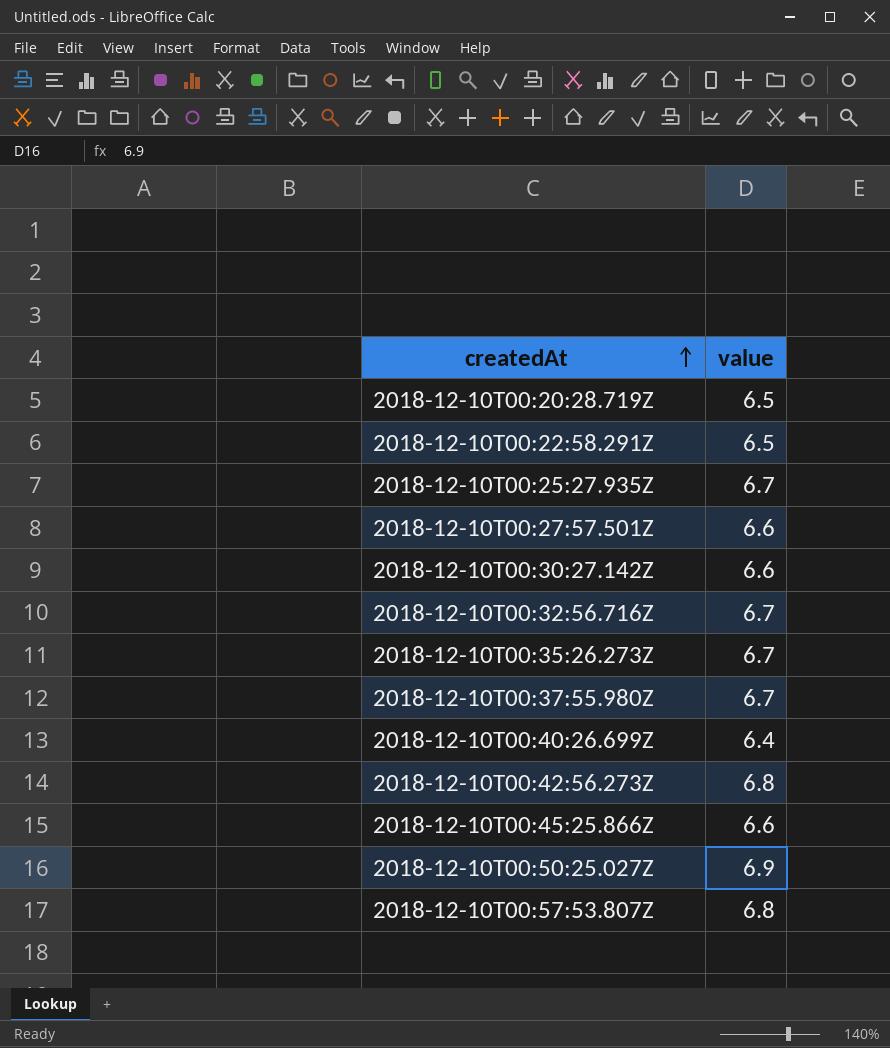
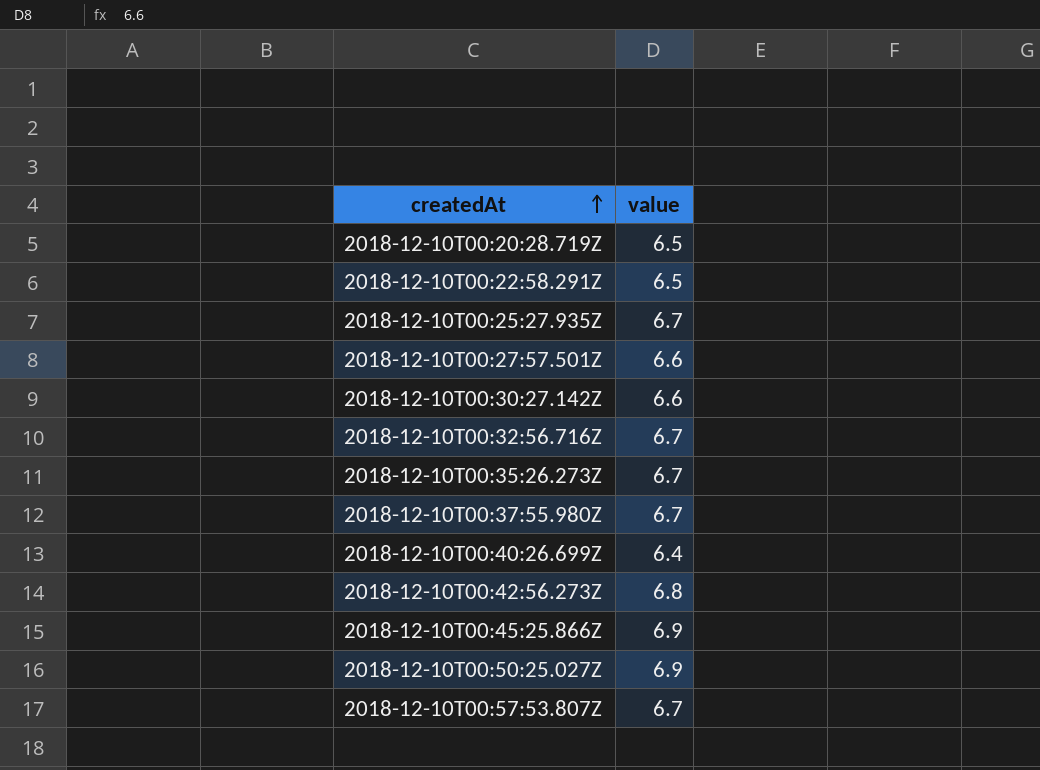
2018-12-10T00:45:25.866Z | value: 6.6 -> 6.9
2018-12-10T00:57:53.807Z | value: 6.8 -> 6.7

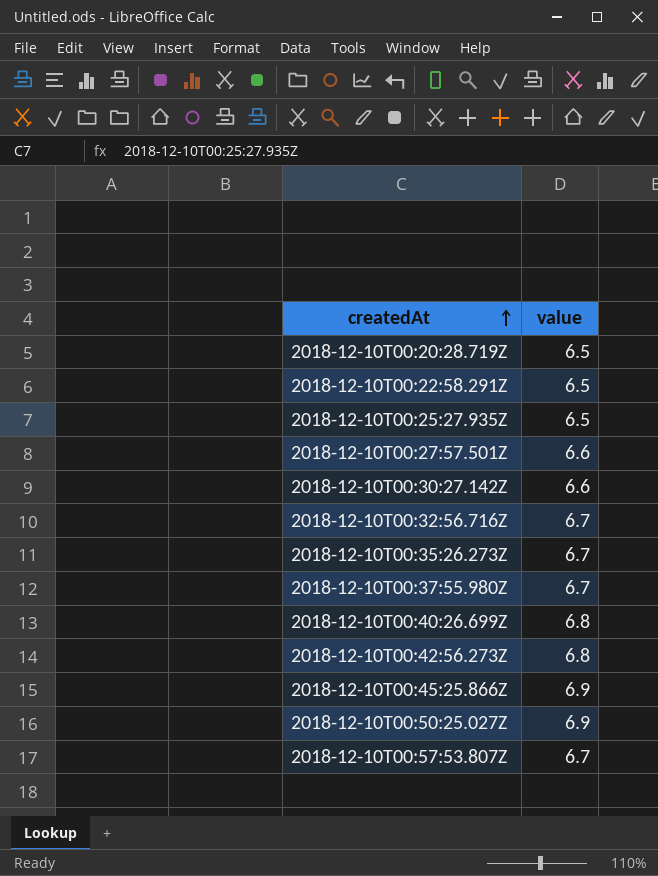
2018-12-10T00:25:27.935Z | value: 6.7 -> 6.5
2018-12-10T00:40:26.699Z | value: 6.4 -> 6.8

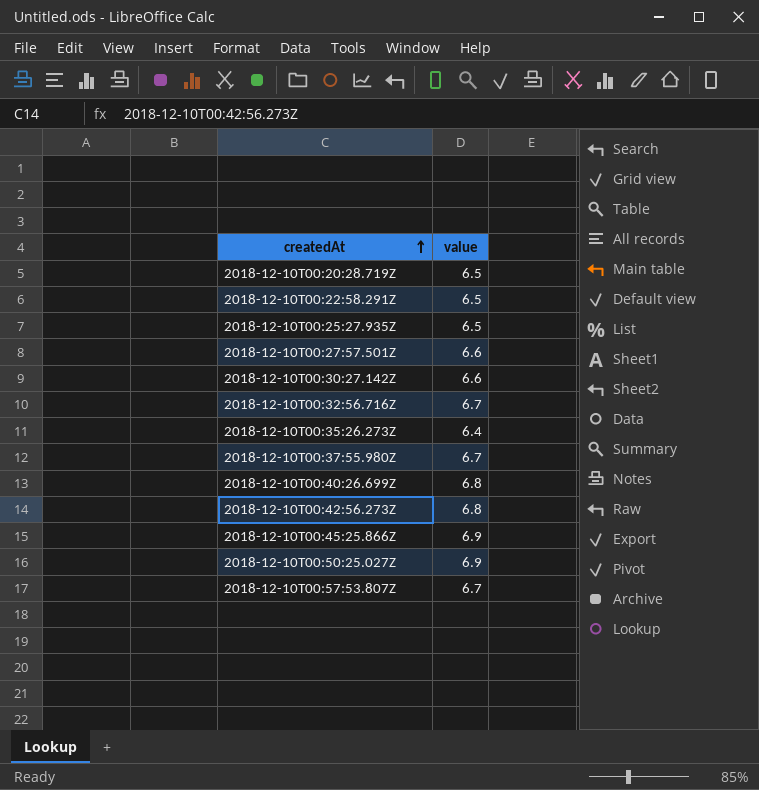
2018-12-10T00:35:26.273Z | value: 6.7 -> 6.4

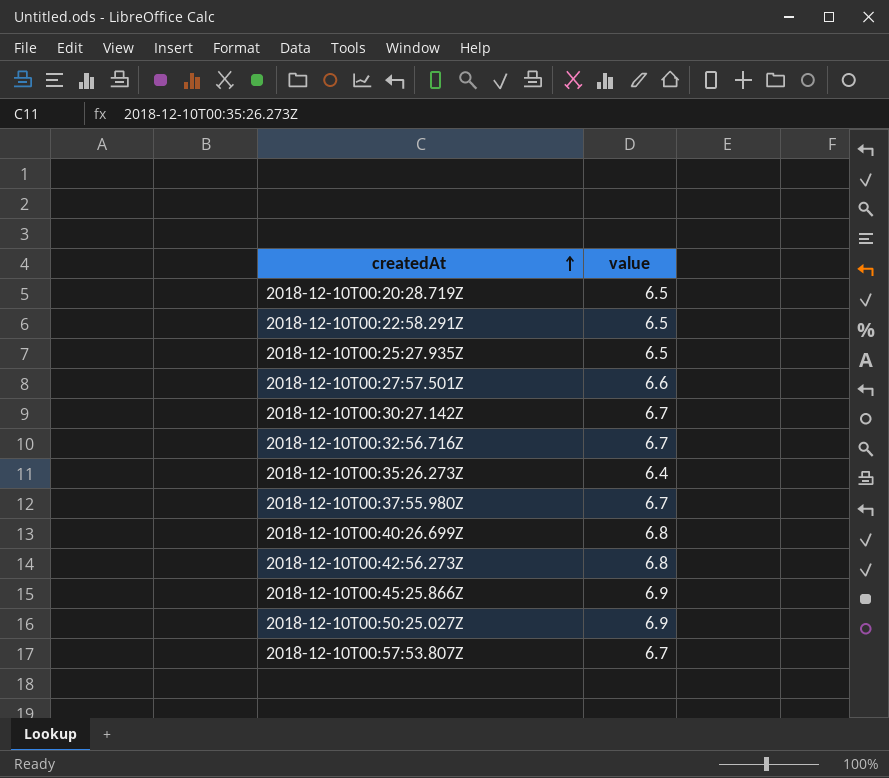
2018-12-10T00:30:27.142Z | value: 6.6 -> 6.7

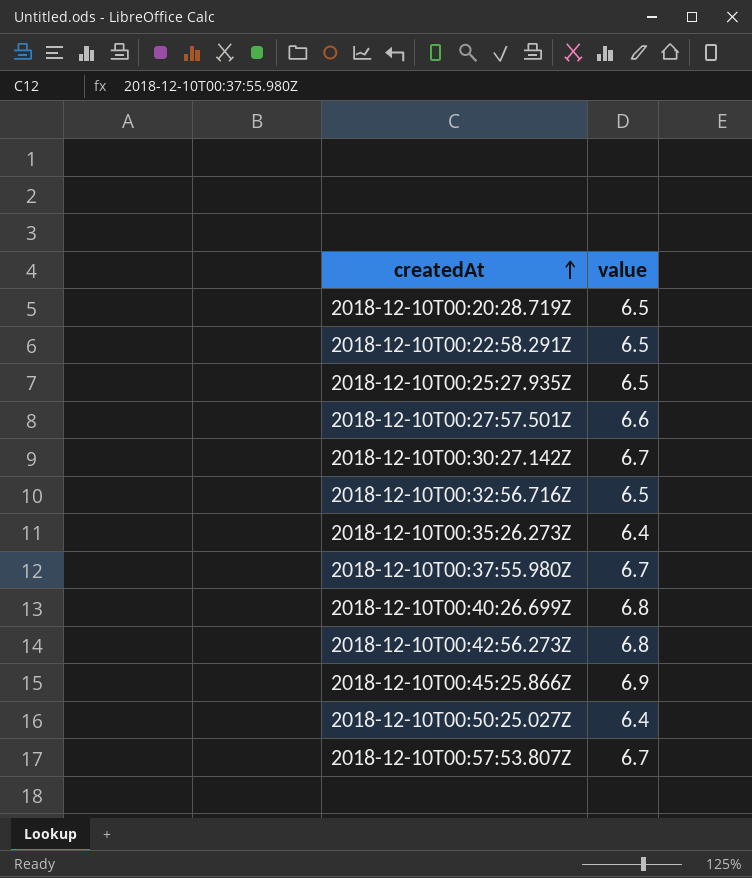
2018-12-10T00:32:56.716Z | value: 6.7 -> 6.5
2018-12-10T00:50:25.027Z | value: 6.9 -> 6.4

